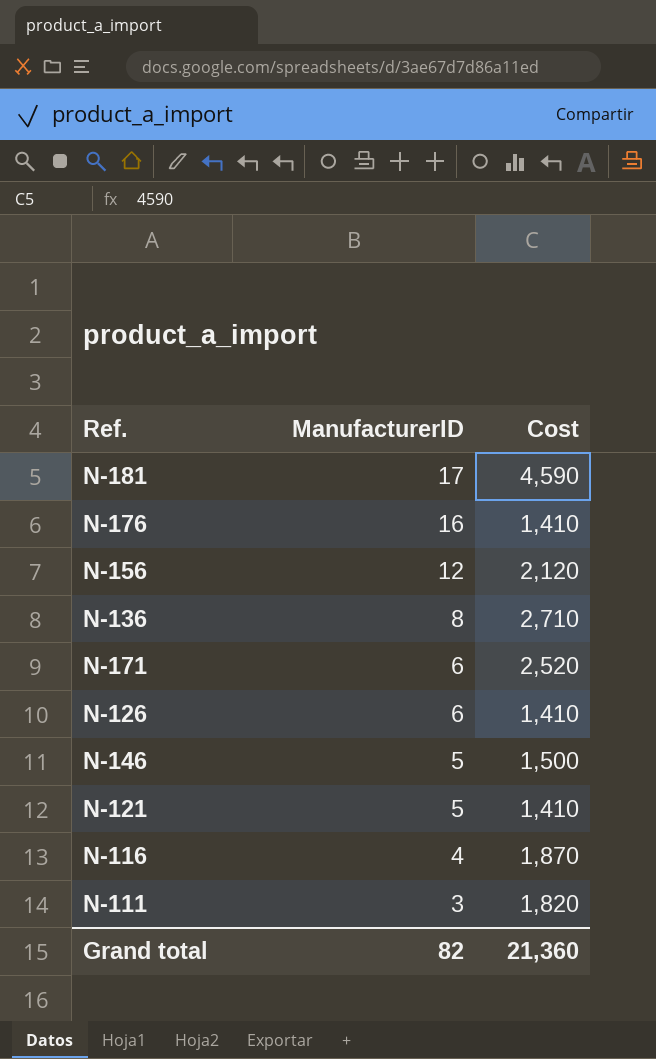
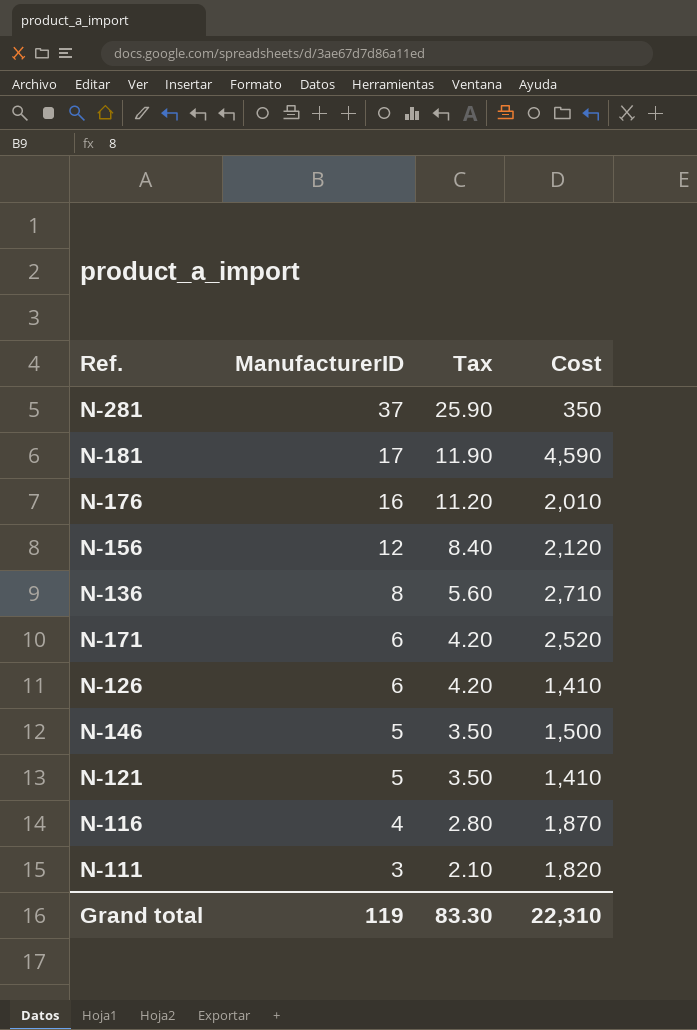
column Tax | formula: none -> [ManufacturerID] * 0.7
row N-281: none -> 37 | 25.90 | 350
N-176 | Cost: 1,410 -> 2,010
Grand total | ManufacturerID: 82 -> 119
Grand total | Cost: 21,360 -> 22,310

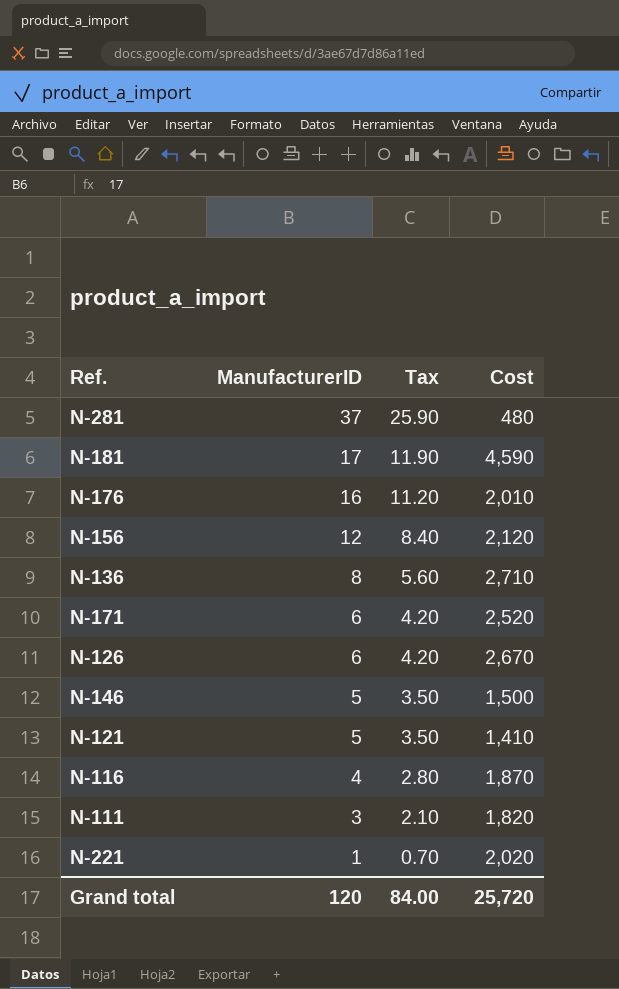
N-281 | Cost: 350 -> 480
N-126 | Cost: 1,410 -> 2,670
row N-221: none -> 1 | 0.70 | 2,020
Grand total | ManufacturerID: 119 -> 120
Grand total | Tax: 83.30 -> 84.00
Grand total | Cost: 22,310 -> 25,720

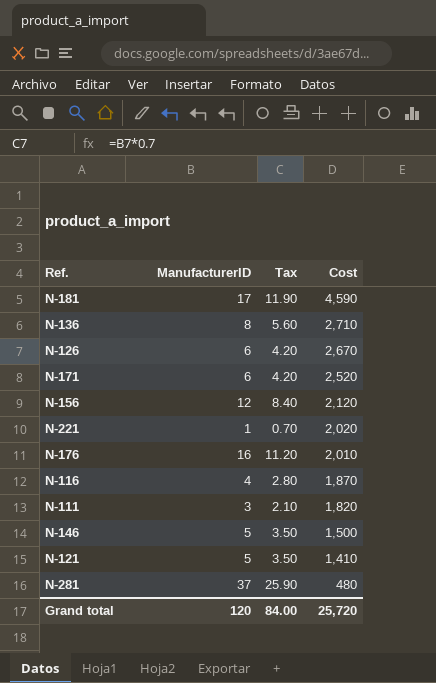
row order: ManufacturerID descending -> Cost descending

